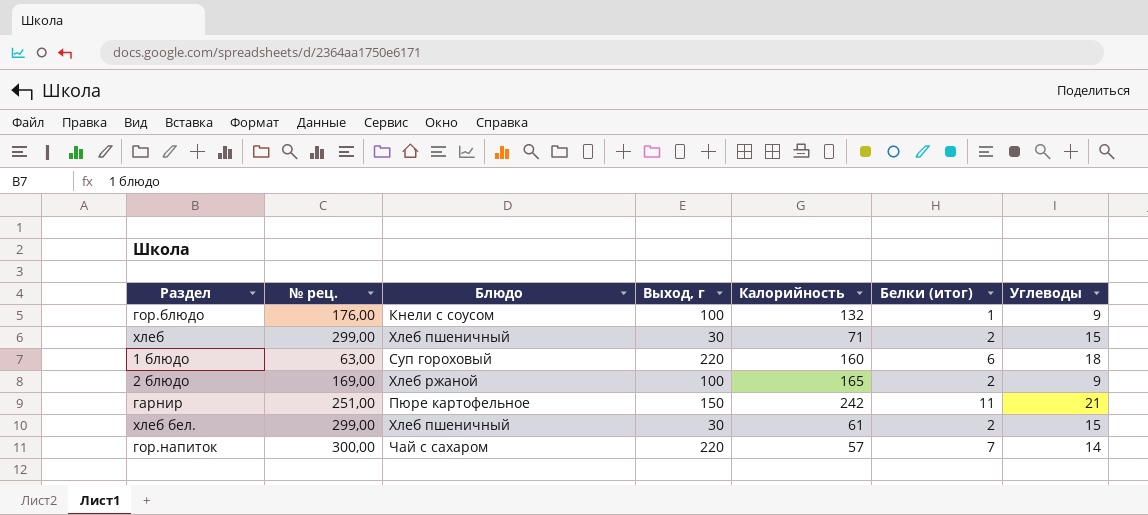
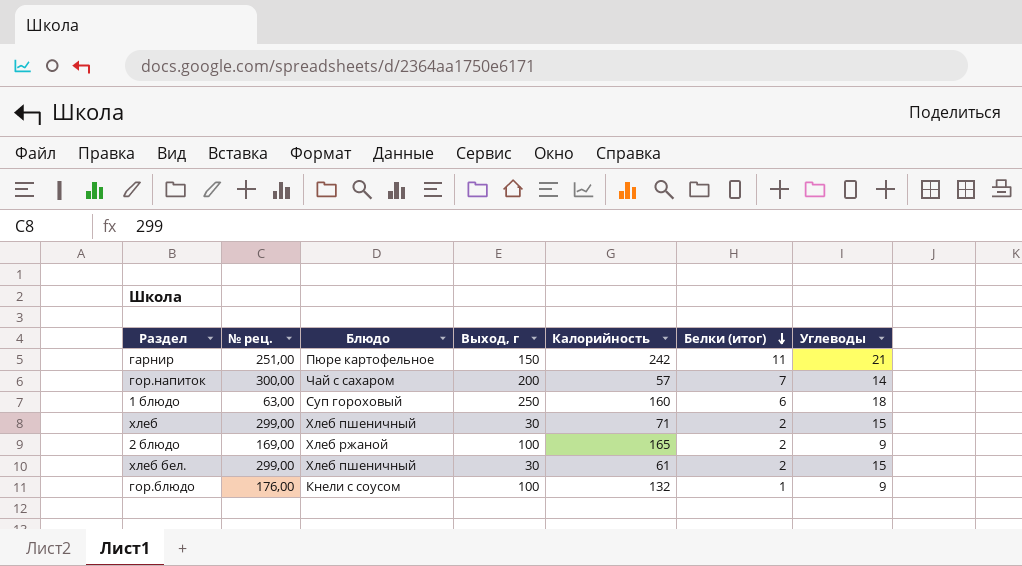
row order: none -> Белки (итог) descending
гор.напиток | Выход, г: 220 -> 200
1 блюдо | Выход, г: 220 -> 250

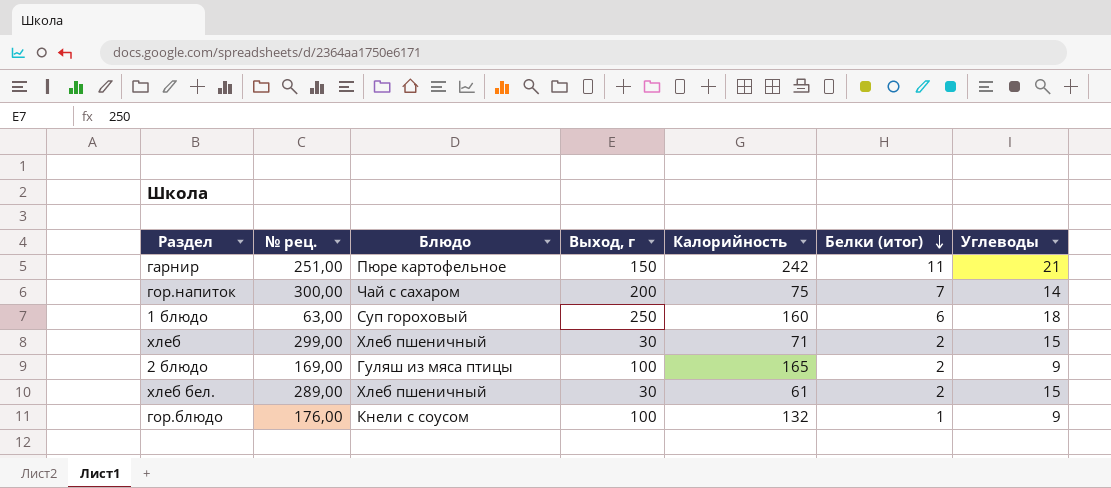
гор.напиток | Калорийность: 57 -> 75
2 блюдо | Блюдо: Хлеб ржаной -> Гуляш из мяса птицы
хлеб бел. | № рец.: 299,00 -> 289,00

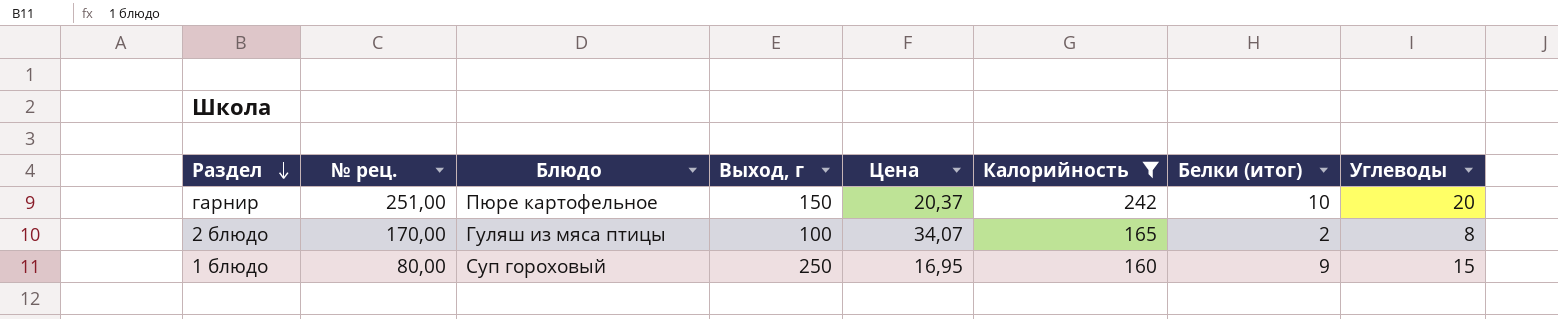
filter: none -> Калорийность >= 160
row order: Белки (итог) descending -> Раздел descending
column Цена | position: none -> 5
гарнир | Белки (итог): 11 -> 10
гарнир | Углеводы: 21 -> 20
2 блюдо | № рец.: 169,00 -> 170,00
2 блюдо | Углеводы: 9 -> 8
1 блюдо | № рец.: 63,00 -> 80,00
1 блюдо | Белки (итог): 6 -> 9
1 блюдо | Углеводы: 18 -> 15

